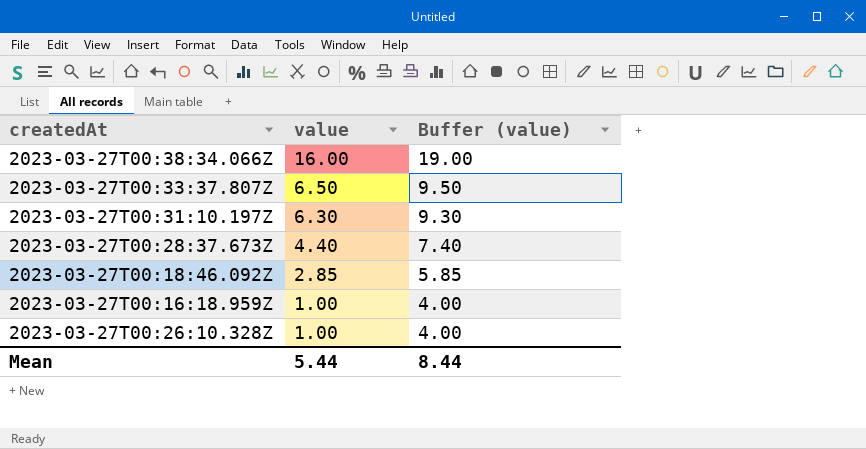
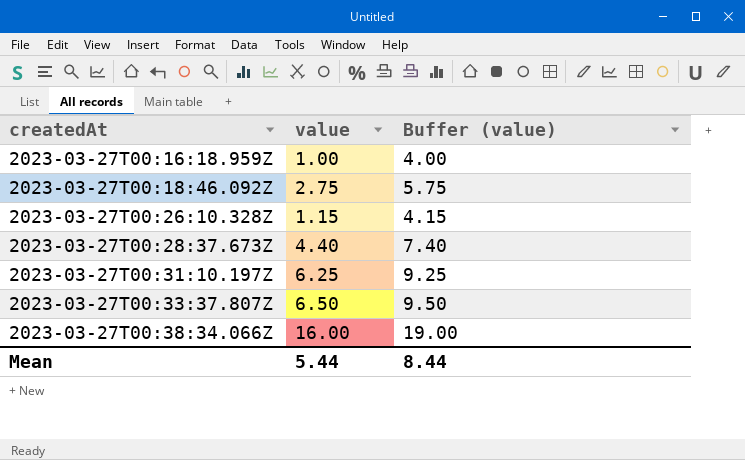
row order: value descending -> createdAt ascending
2023-03-27T00:18:46.092Z | value: 2.85 -> 2.75
2023-03-27T00:18:46.092Z | Buffer (value): 5.85 -> 5.75
2023-03-27T00:26:10.328Z | value: 1.00 -> 1.15
2023-03-27T00:26:10.328Z | Buffer (value): 4.00 -> 4.15
2023-03-27T00:31:10.197Z | value: 6.30 -> 6.25
2023-03-27T00:31:10.197Z | Buffer (value): 9.30 -> 9.25

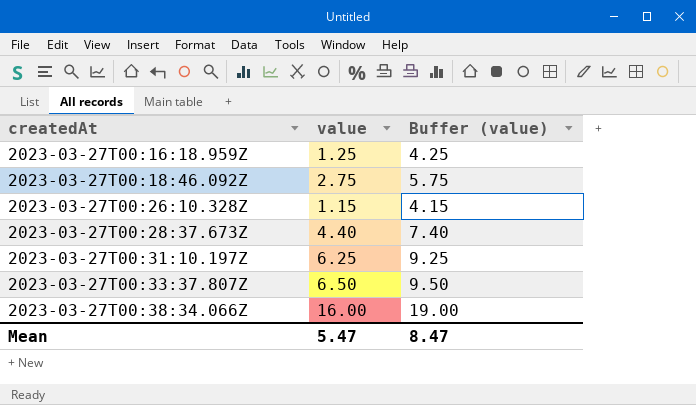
2023-03-27T00:16:18.959Z | value: 1.00 -> 1.25
2023-03-27T00:16:18.959Z | Buffer (value): 4.00 -> 4.25
Mean | value: 5.44 -> 5.47
Mean | Buffer (value): 8.44 -> 8.47

